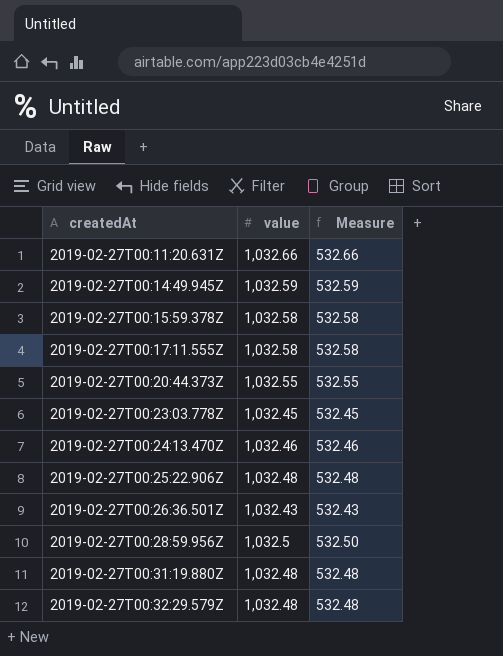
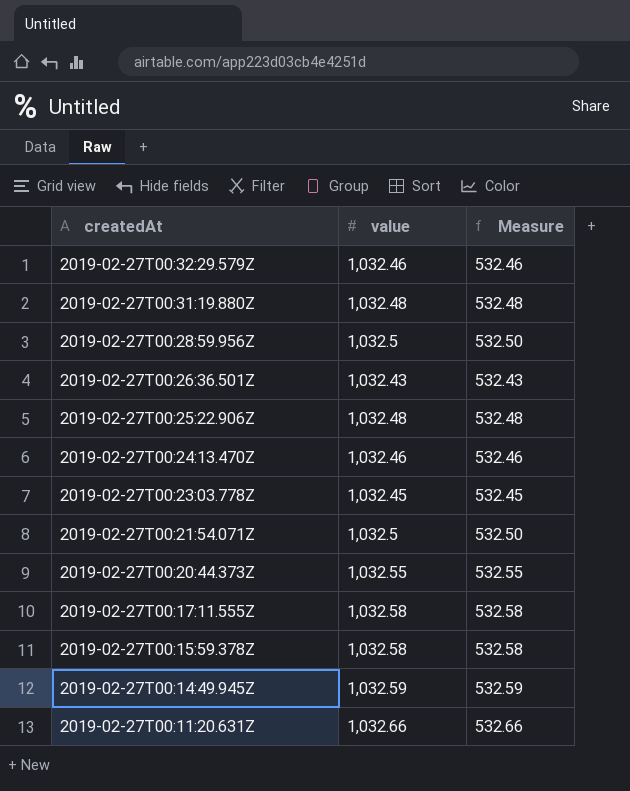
row order: createdAt ascending -> createdAt descending
2019-02-27T00:32:29.579Z | value: 1,032.48 -> 1,032.46
2019-02-27T00:32:29.579Z | Measure: 532.48 -> 532.46
row 2019-02-27T00:21:54.071Z: none -> 1,032.5 | 532.50

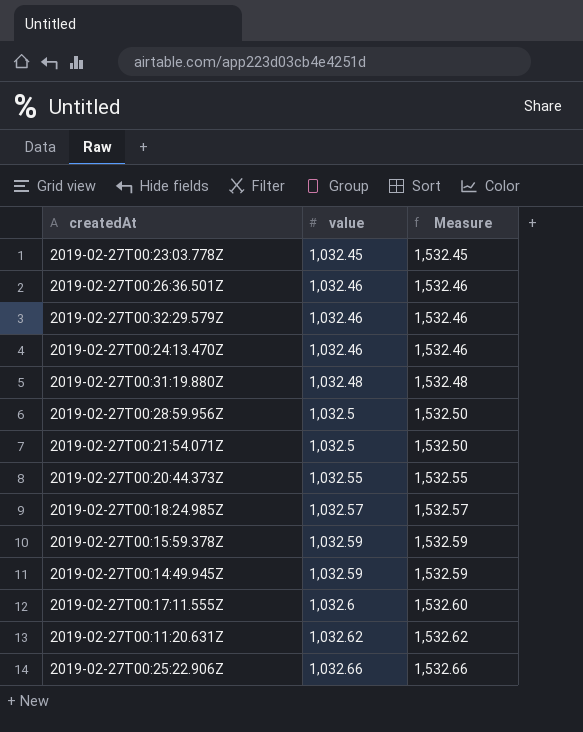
row order: createdAt descending -> value ascending
column Measure | formula: [value] - 500 -> [value] + 500
2019-02-27T00:26:36.501Z | value: 1,032.43 -> 1,032.46
row 2019-02-27T00:18:24.985Z: none -> 1,032.57 | 1,532.57
2019-02-27T00:15:59.378Z | value: 1,032.58 -> 1,032.59
2019-02-27T00:17:11.555Z | value: 1,032.58 -> 1,032.6
2019-02-27T00:11:20.631Z | value: 1,032.66 -> 1,032.62
2019-02-27T00:25:22.906Z | value: 1,032.48 -> 1,032.66

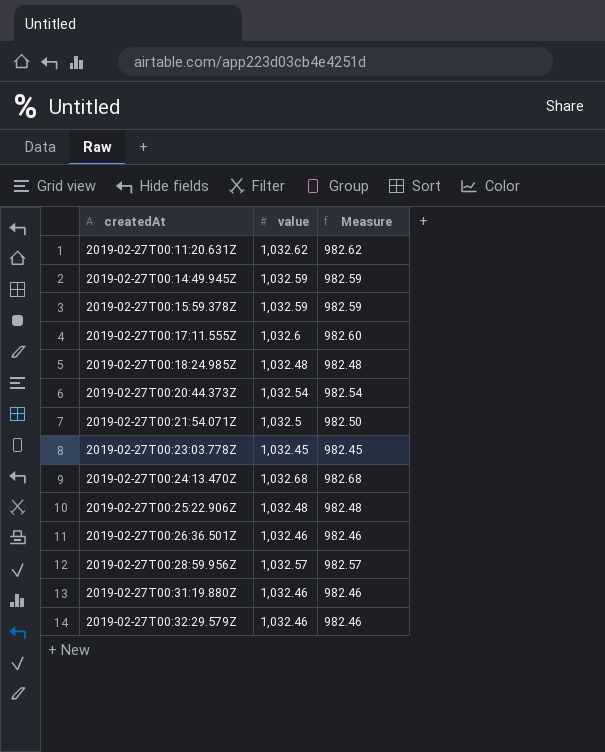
row order: value ascending -> createdAt ascending
column Measure | formula: [value] + 500 -> [value] - 50
2019-02-27T00:18:24.985Z | value: 1,032.57 -> 1,032.48
2019-02-27T00:20:44.373Z | value: 1,032.55 -> 1,032.54
2019-02-27T00:24:13.470Z | value: 1,032.46 -> 1,032.68
2019-02-27T00:25:22.906Z | value: 1,032.66 -> 1,032.48
2019-02-27T00:28:59.956Z | value: 1,032.5 -> 1,032.57
2019-02-27T00:31:19.880Z | value: 1,032.48 -> 1,032.46

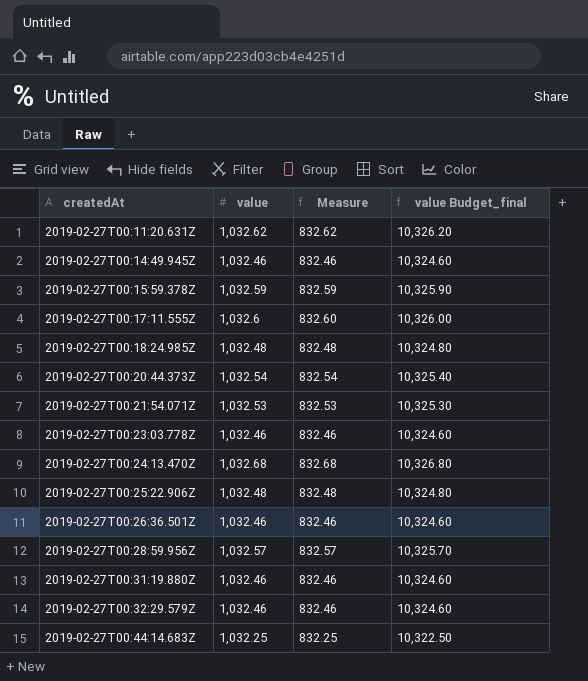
column Measure | formula: [value] - 50 -> [value] - 200
column value Budget_final | formula: none -> [value] * 10
2019-02-27T00:14:49.945Z | value: 1,032.59 -> 1,032.46
2019-02-27T00:21:54.071Z | value: 1,032.5 -> 1,032.53
2019-02-27T00:23:03.778Z | value: 1,032.45 -> 1,032.46
row 2019-02-27T00:44:14.683Z: none -> 1,032.25 | 832.25 | 10,322.50

